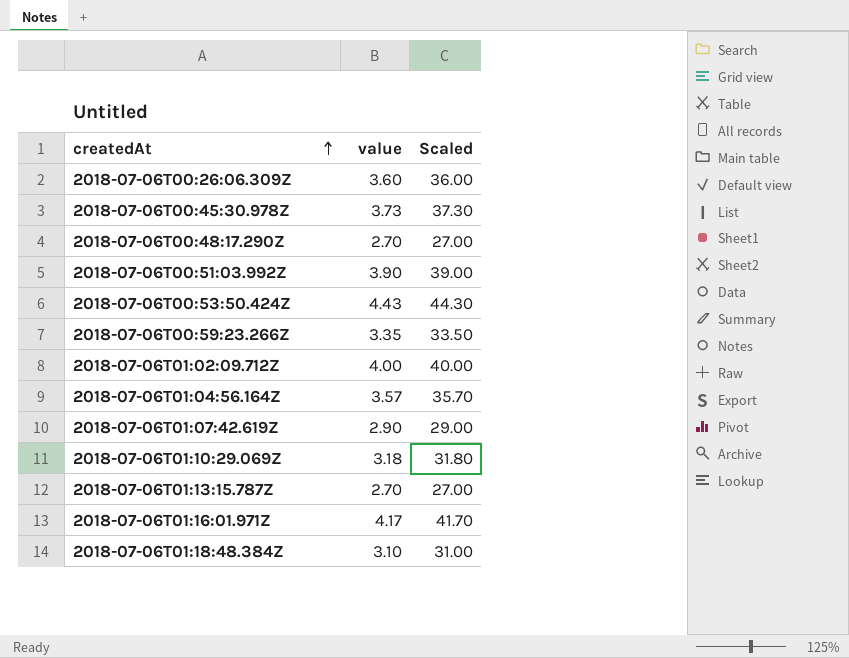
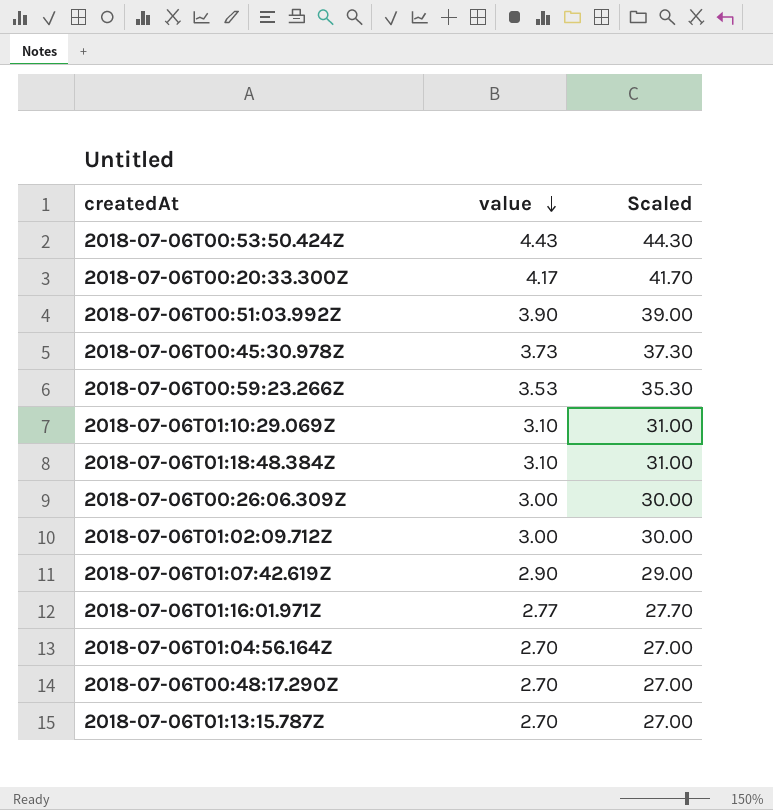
row order: createdAt ascending -> value descending
row 2018-07-06T00:20:33.300Z: none -> 4.17 | 41.70
2018-07-06T00:59:23.266Z | value: 3.35 -> 3.53
2018-07-06T00:59:23.266Z | Scaled: 33.50 -> 35.30
2018-07-06T01:10:29.069Z | value: 3.18 -> 3.10
2018-07-06T01:10:29.069Z | Scaled: 31.80 -> 31.00
2018-07-06T00:26:06.309Z | value: 3.60 -> 3.00
2018-07-06T00:26:06.309Z | Scaled: 36.00 -> 30.00
2018-07-06T01:02:09.712Z | value: 4.00 -> 3.00
2018-07-06T01:02:09.712Z | Scaled: 40.00 -> 30.00
2018-07-06T01:16:01.971Z | value: 4.17 -> 2.77
2018-07-06T01:16:01.971Z | Scaled: 41.70 -> 27.70
2018-07-06T01:04:56.164Z | value: 3.57 -> 2.70
2018-07-06T01:04:56.164Z | Scaled: 35.70 -> 27.00

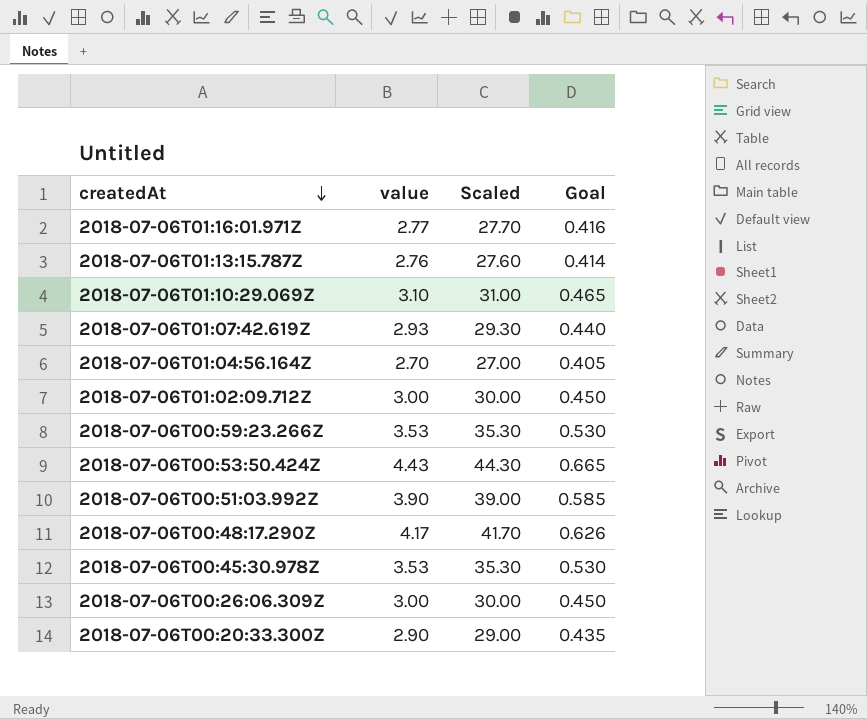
row order: value descending -> createdAt descending
column Goal | formula: none -> [value] * 0.15
row 2018-07-06T01:18:48.384Z: 3.10 | 31.00 -> none
2018-07-06T01:13:15.787Z | value: 2.70 -> 2.76
2018-07-06T01:13:15.787Z | Scaled: 27.00 -> 27.60
2018-07-06T01:07:42.619Z | value: 2.90 -> 2.93
2018-07-06T01:07:42.619Z | Scaled: 29.00 -> 29.30
2018-07-06T00:48:17.290Z | value: 2.70 -> 4.17
2018-07-06T00:48:17.290Z | Scaled: 27.00 -> 41.70
2018-07-06T00:45:30.978Z | value: 3.73 -> 3.53
2018-07-06T00:45:30.978Z | Scaled: 37.30 -> 35.30
2018-07-06T00:20:33.300Z | value: 4.17 -> 2.90
2018-07-06T00:20:33.300Z | Scaled: 41.70 -> 29.00

